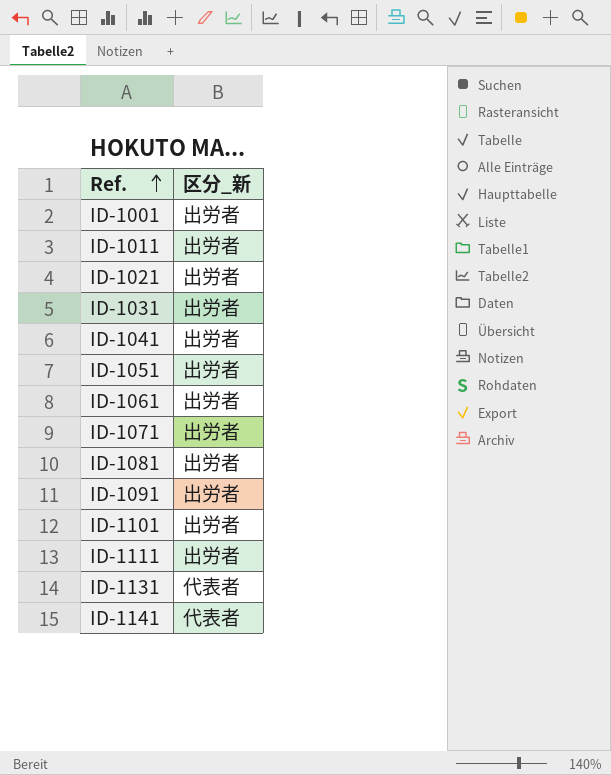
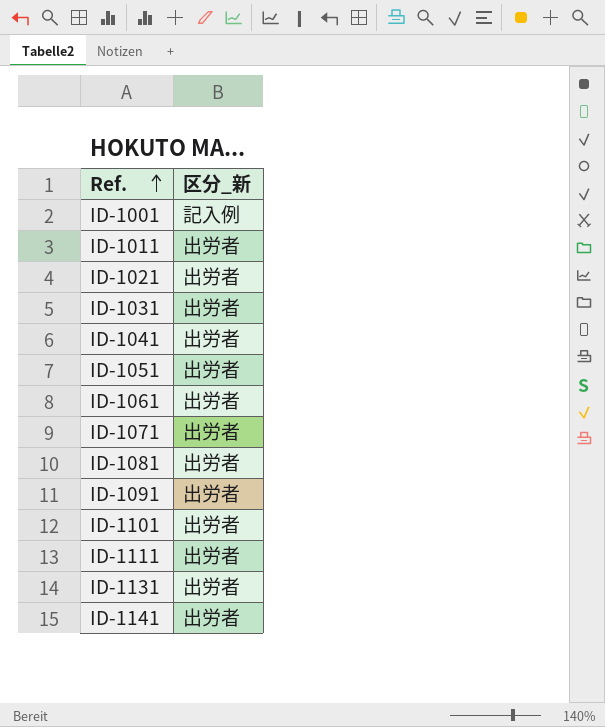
ID-1001 | 区分_新: 出労者 -> 記入例
ID-1131 | 区分_新: 代表者 -> 出労者
ID-1141 | 区分_新: 代表者 -> 出労者

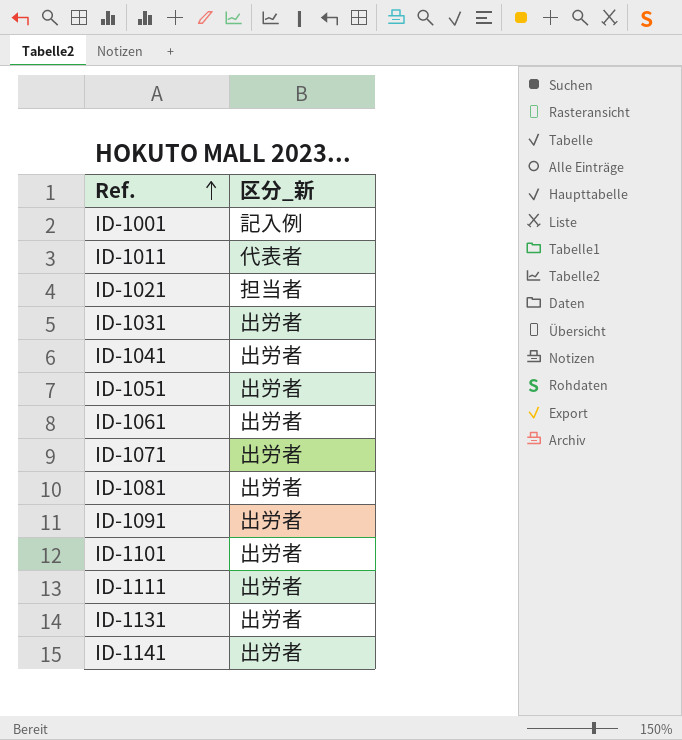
ID-1011 | 区分_新: 出労者 -> 代表者
ID-1021 | 区分_新: 出労者 -> 担当者

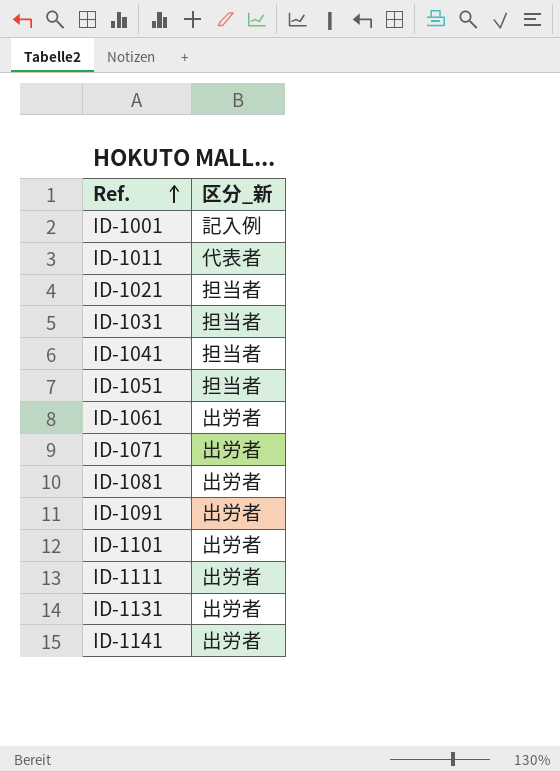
ID-1031 | 区分_新: 出労者 -> 担当者
ID-1041 | 区分_新: 出労者 -> 担当者
ID-1051 | 区分_新: 出労者 -> 担当者

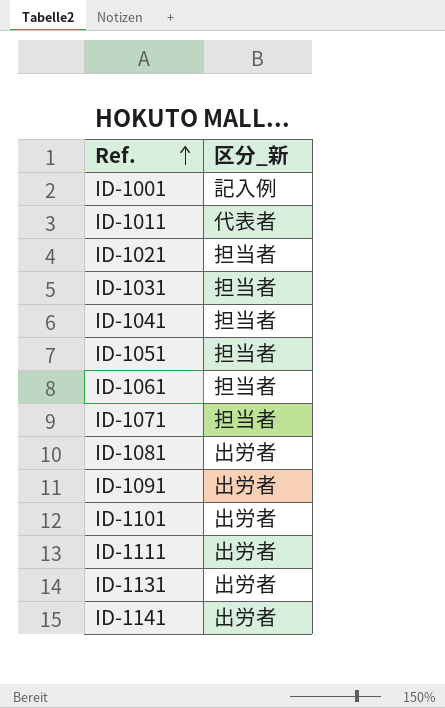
ID-1061 | 区分_新: 出労者 -> 担当者
ID-1071 | 区分_新: 出労者 -> 担当者

